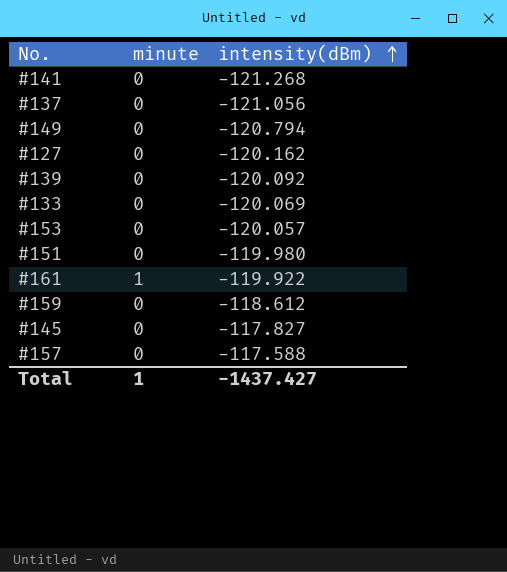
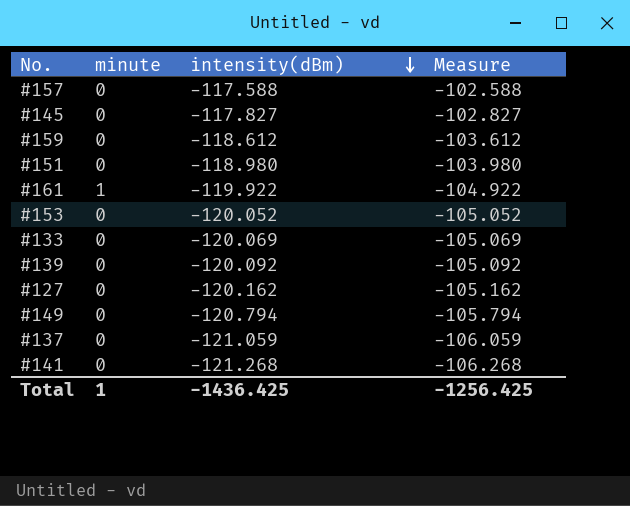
row order: intensity(dBm) ascending -> intensity(dBm) descending
column Measure | formula: none -> [intensity(dBm)] + 15
#151 | intensity(dBm): -119.980 -> -118.980
#153 | intensity(dBm): -120.057 -> -120.052
#137 | intensity(dBm): -121.056 -> -121.059
Total | intensity(dBm): -1437.427 -> -1436.425

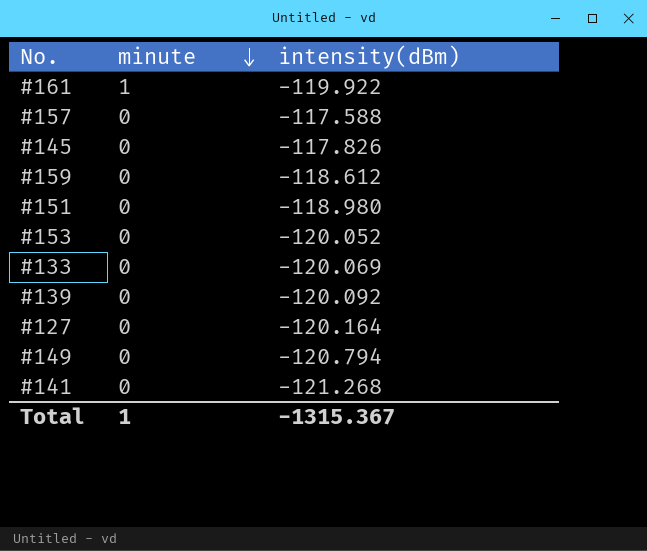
row order: intensity(dBm) descending -> minute descending
column Measure | formula: [intensity(dBm)] + 15 -> none
row #137: 0 | -121.059 | -106.059 -> none
#145 | intensity(dBm): -117.827 -> -117.826
#127 | intensity(dBm): -120.162 -> -120.164
Total | intensity(dBm): -1436.425 -> -1315.367

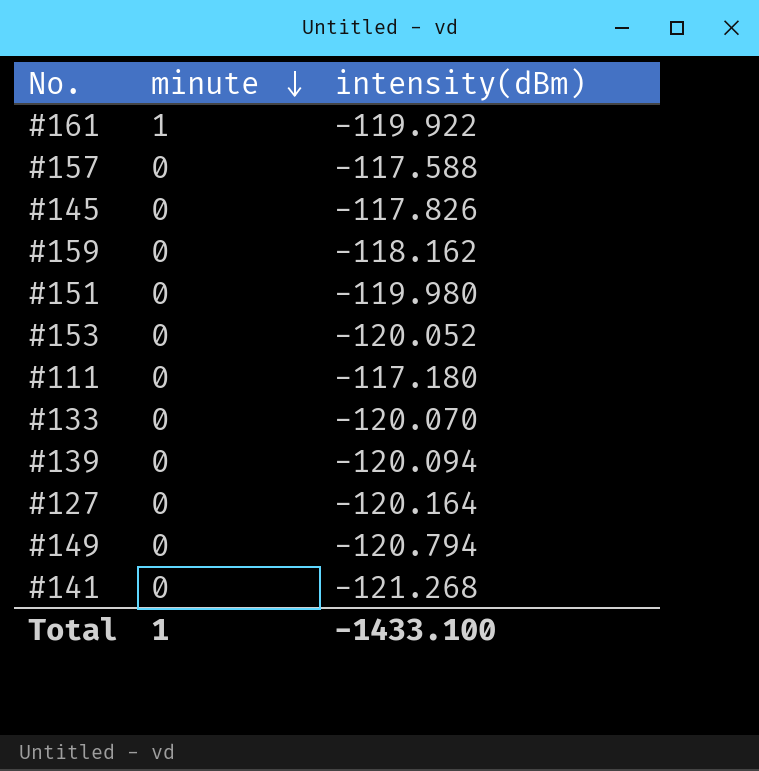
#159 | intensity(dBm): -118.612 -> -118.162
#151 | intensity(dBm): -118.980 -> -119.980
row #111: none -> 0 | -117.180
#133 | intensity(dBm): -120.069 -> -120.070
#139 | intensity(dBm): -120.092 -> -120.094
Total | intensity(dBm): -1315.367 -> -1433.100

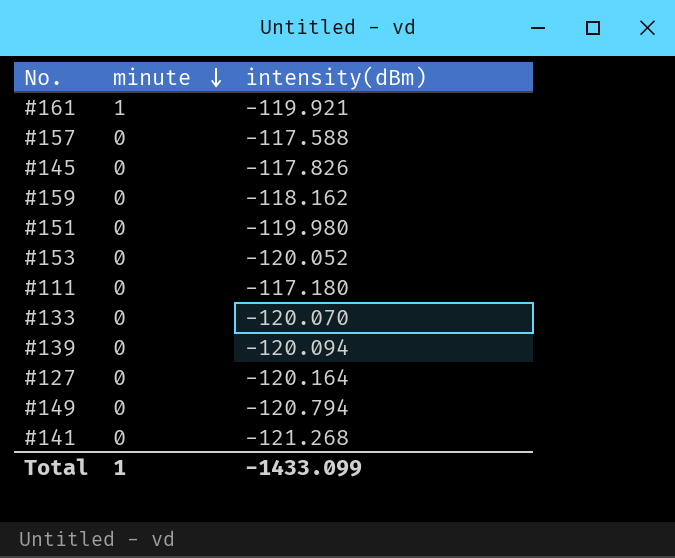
#161 | intensity(dBm): -119.922 -> -119.921
Total | intensity(dBm): -1433.100 -> -1433.099

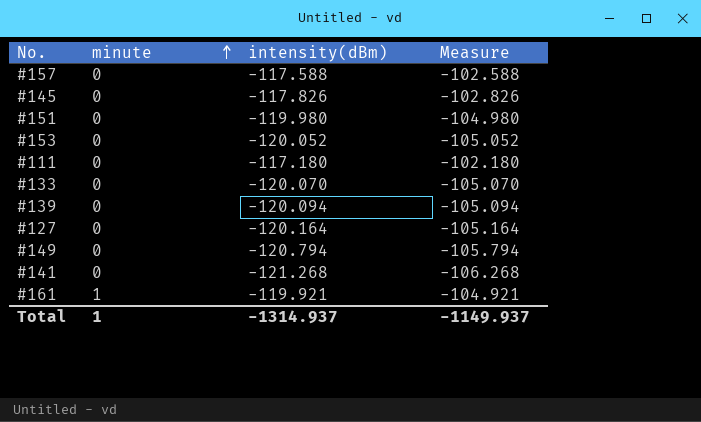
row order: minute descending -> minute ascending
column Measure | formula: none -> [intensity(dBm)] + 15
row #159: 0 | -118.162 -> none
Total | intensity(dBm): -1433.099 -> -1314.937

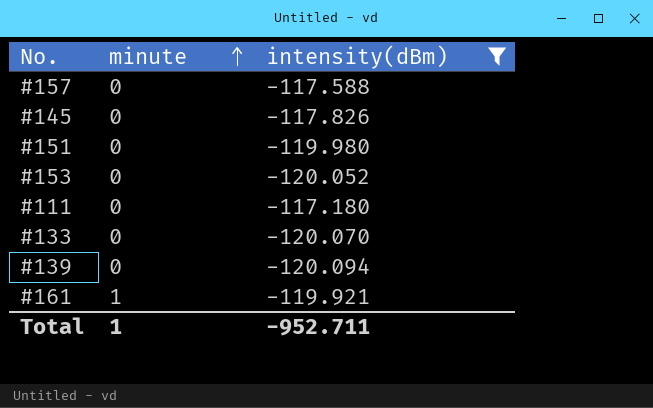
filter: none -> intensity(dBm) >= -120.094
column Measure | formula: [intensity(dBm)] + 15 -> none
Total | intensity(dBm): -1314.937 -> -952.711

